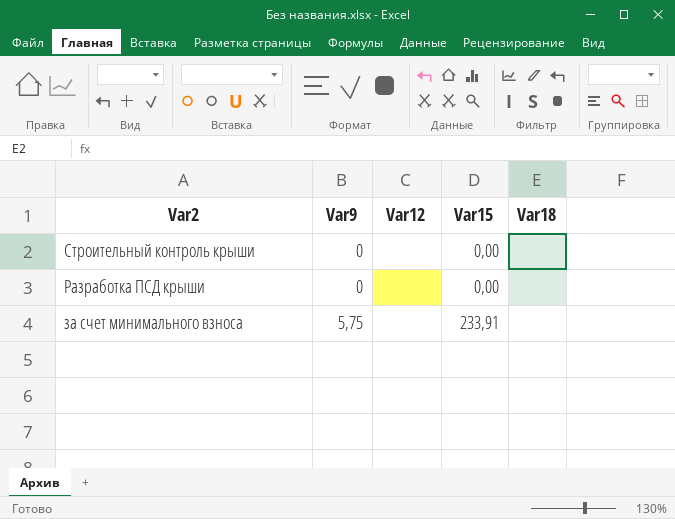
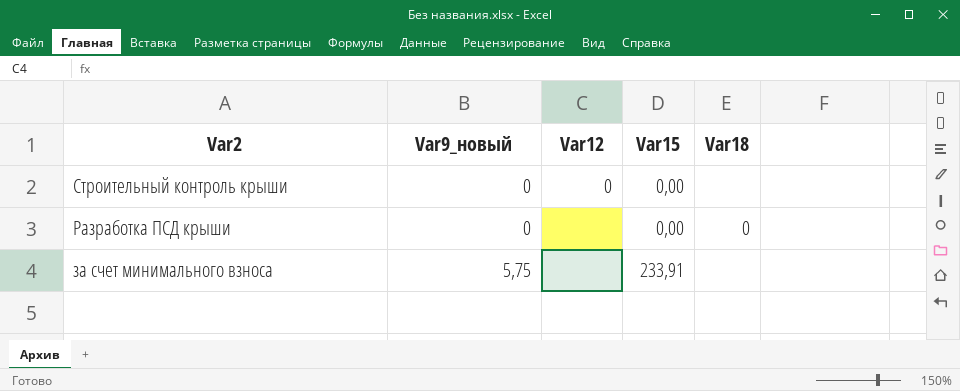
column name: Var9 -> Var9_новый
Строительный контроль крыши | Var12: none -> 0
Разработка ПСД крыши | Var18: none -> 0

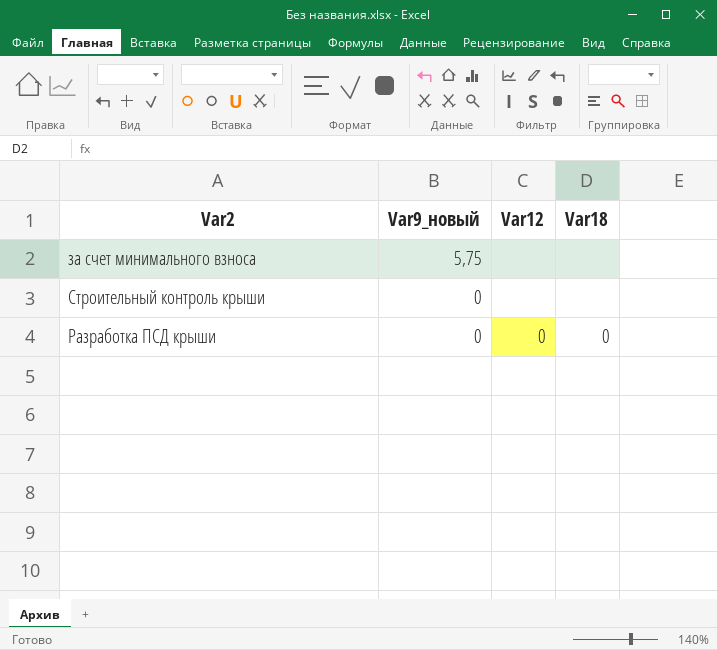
row order: Var2 descending -> Var9_новый descending
column Var15 | position: 4 -> none
Строительный контроль крыши | Var12: 0 -> none
Разработка ПСД крыши | Var12: none -> 0

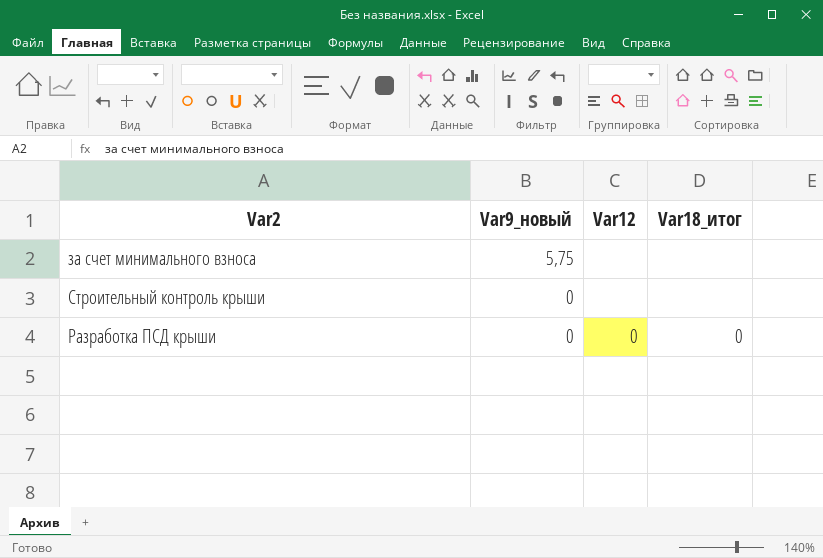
column name: Var18 -> Var18_итог

